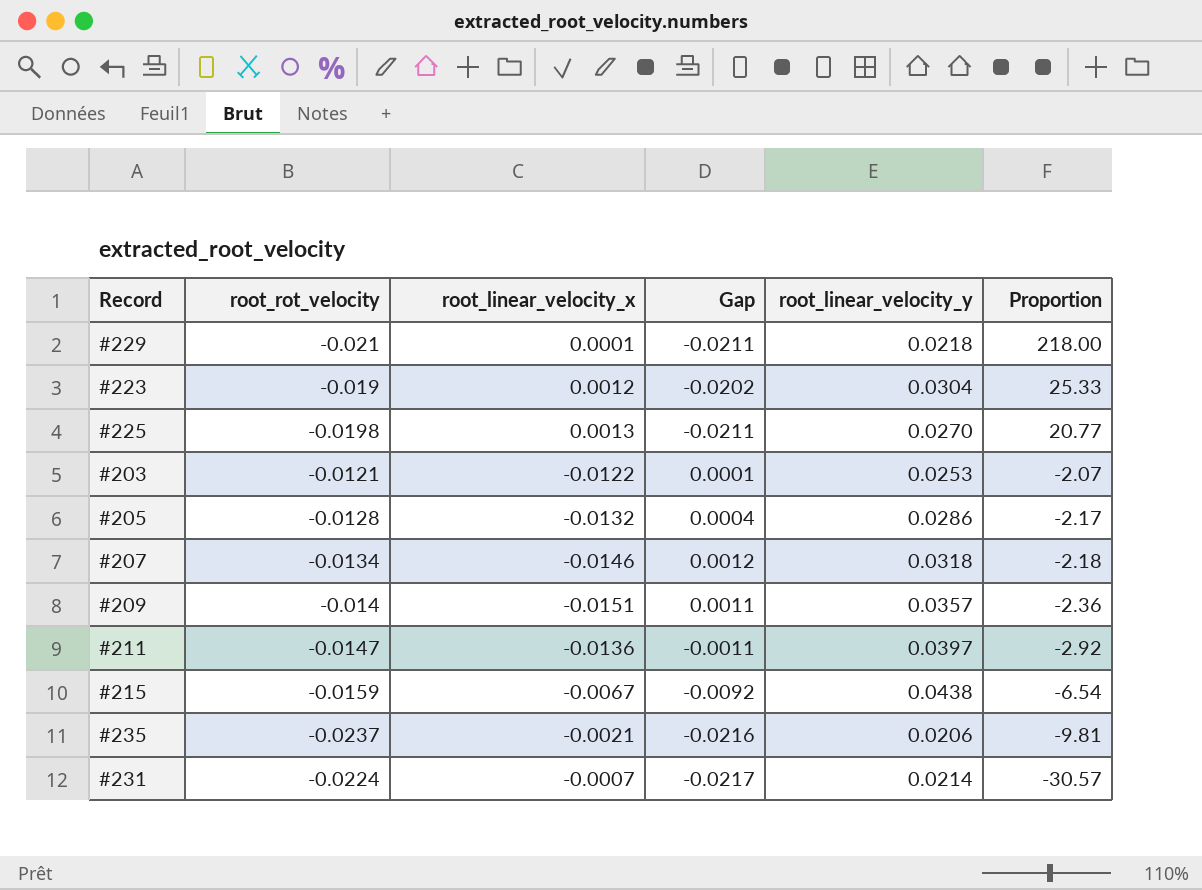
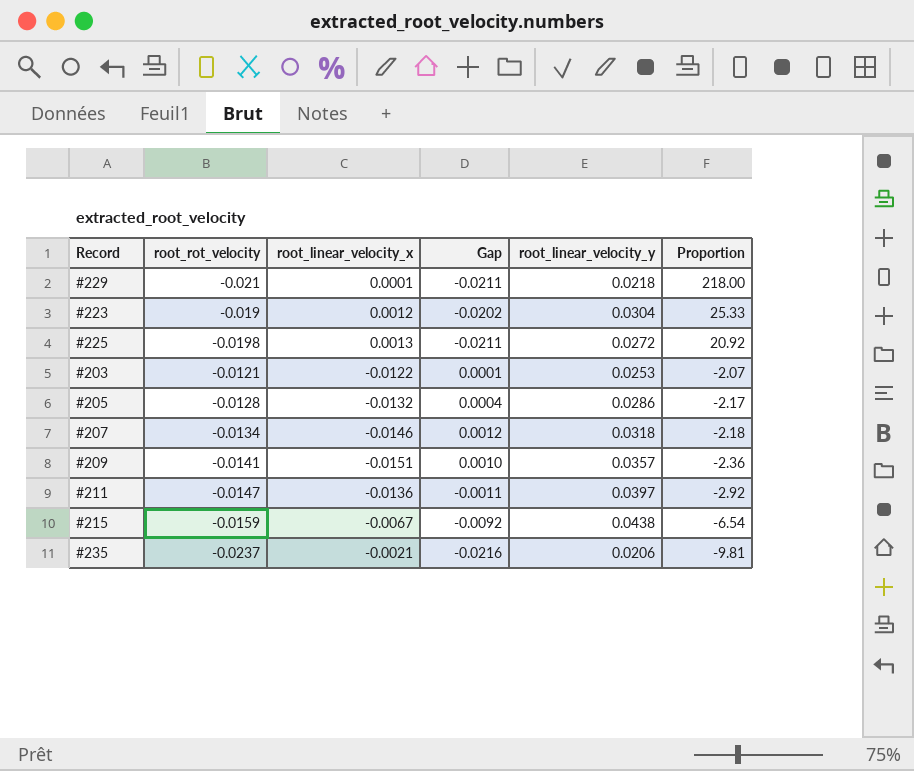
row #231: -0.0224 | -0.0007 | -0.0217 | 0.0214 | -30.57 -> none
#225 | root_linear_velocity_y: 0.0270 -> 0.0272
#225 | Proportion: 20.77 -> 20.92
#209 | root_rot_velocity: -0.014 -> -0.0141
#209 | Gap: 0.0011 -> 0.0010

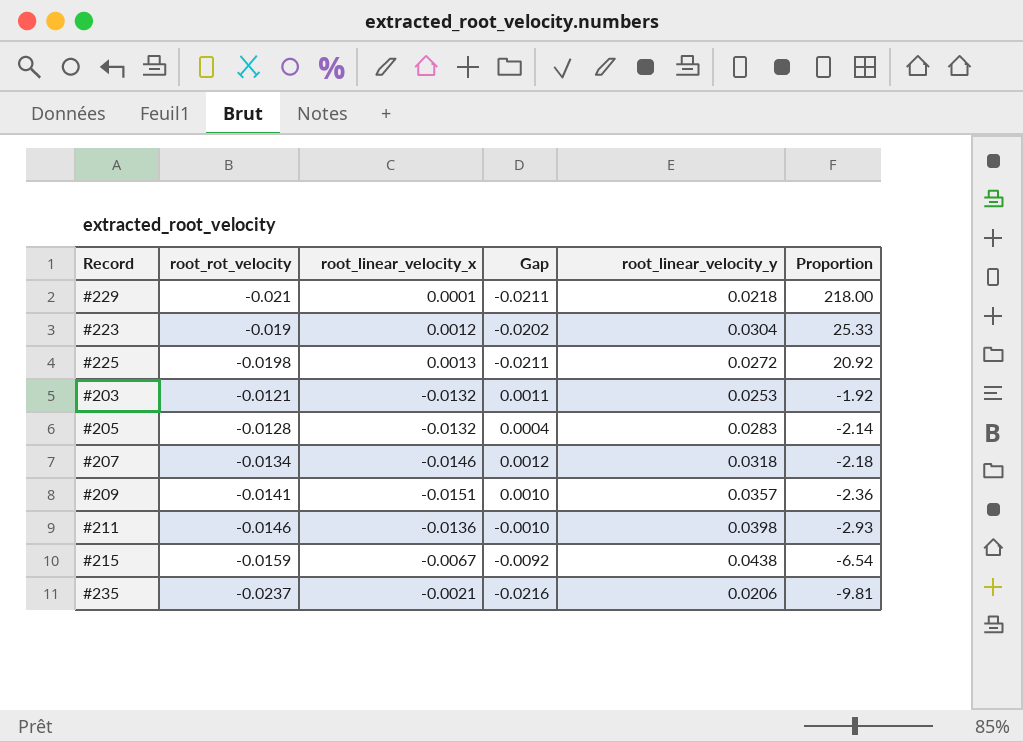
#203 | root_linear_velocity_x: -0.0122 -> -0.0132
#203 | Gap: 0.0001 -> 0.0011
#203 | Proportion: -2.07 -> -1.92
#205 | root_linear_velocity_y: 0.0286 -> 0.0283
#205 | Proportion: -2.17 -> -2.14
#211 | root_rot_velocity: -0.0147 -> -0.0146
#211 | Gap: -0.0011 -> -0.0010
#211 | root_linear_velocity_y: 0.0397 -> 0.0398
#211 | Proportion: -2.92 -> -2.93

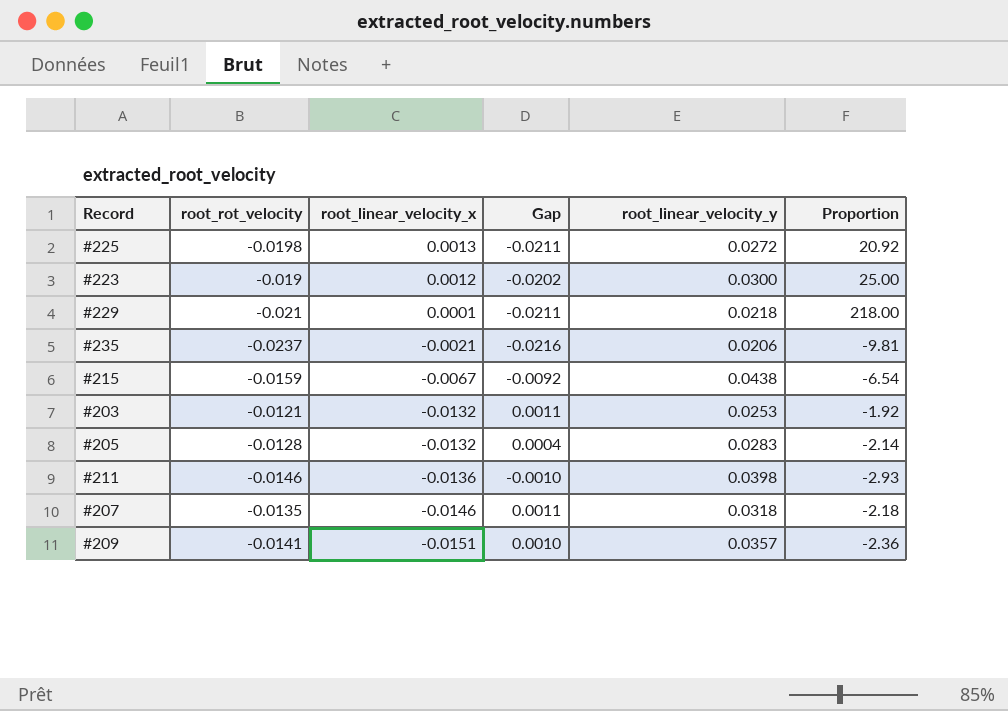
row order: Proportion descending -> root_linear_velocity_x descending
#223 | root_linear_velocity_y: 0.0304 -> 0.0300
#223 | Proportion: 25.33 -> 25.00
#207 | root_rot_velocity: -0.0134 -> -0.0135
#207 | Gap: 0.0012 -> 0.0011

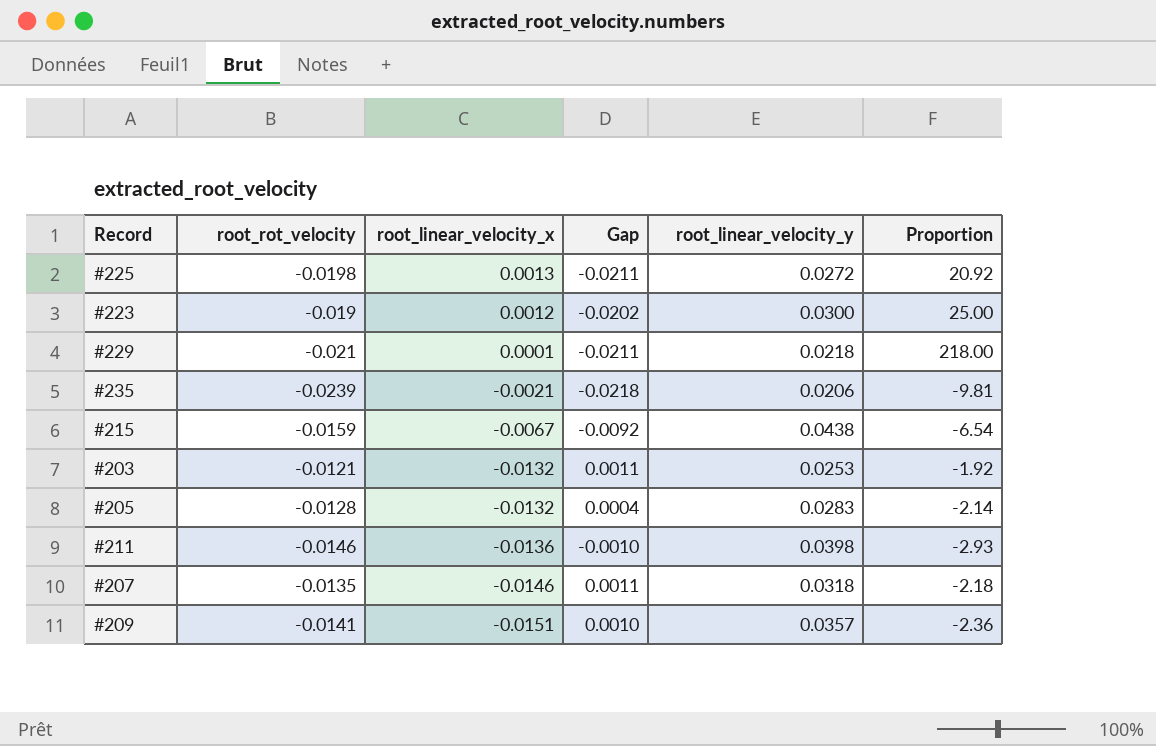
#235 | root_rot_velocity: -0.0237 -> -0.0239
#235 | Gap: -0.0216 -> -0.0218

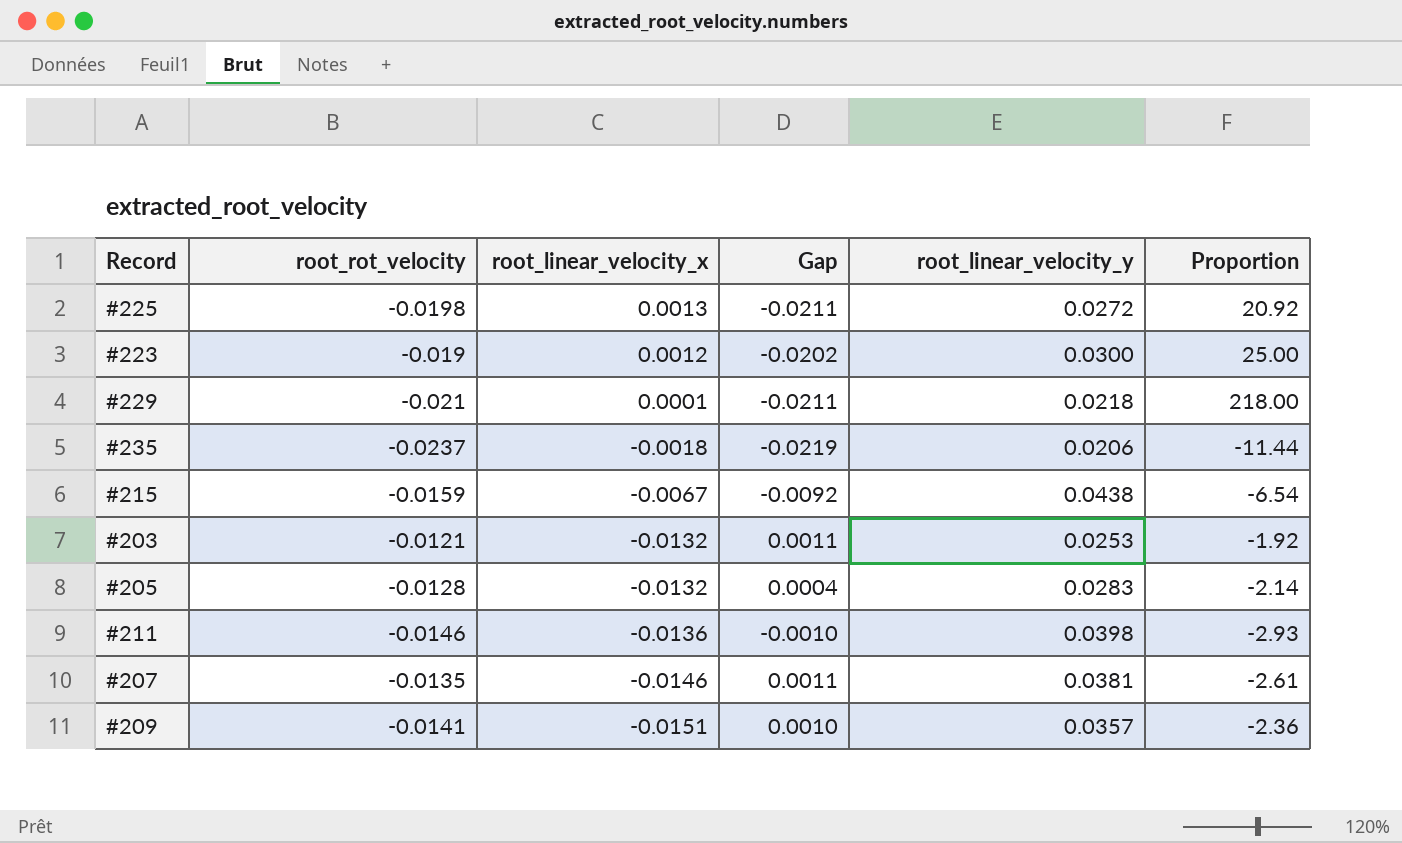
#235 | root_rot_velocity: -0.0239 -> -0.0237
#235 | root_linear_velocity_x: -0.0021 -> -0.0018
#235 | Gap: -0.0218 -> -0.0219
#235 | Proportion: -9.81 -> -11.44
#207 | root_linear_velocity_y: 0.0318 -> 0.0381
#207 | Proportion: -2.18 -> -2.61

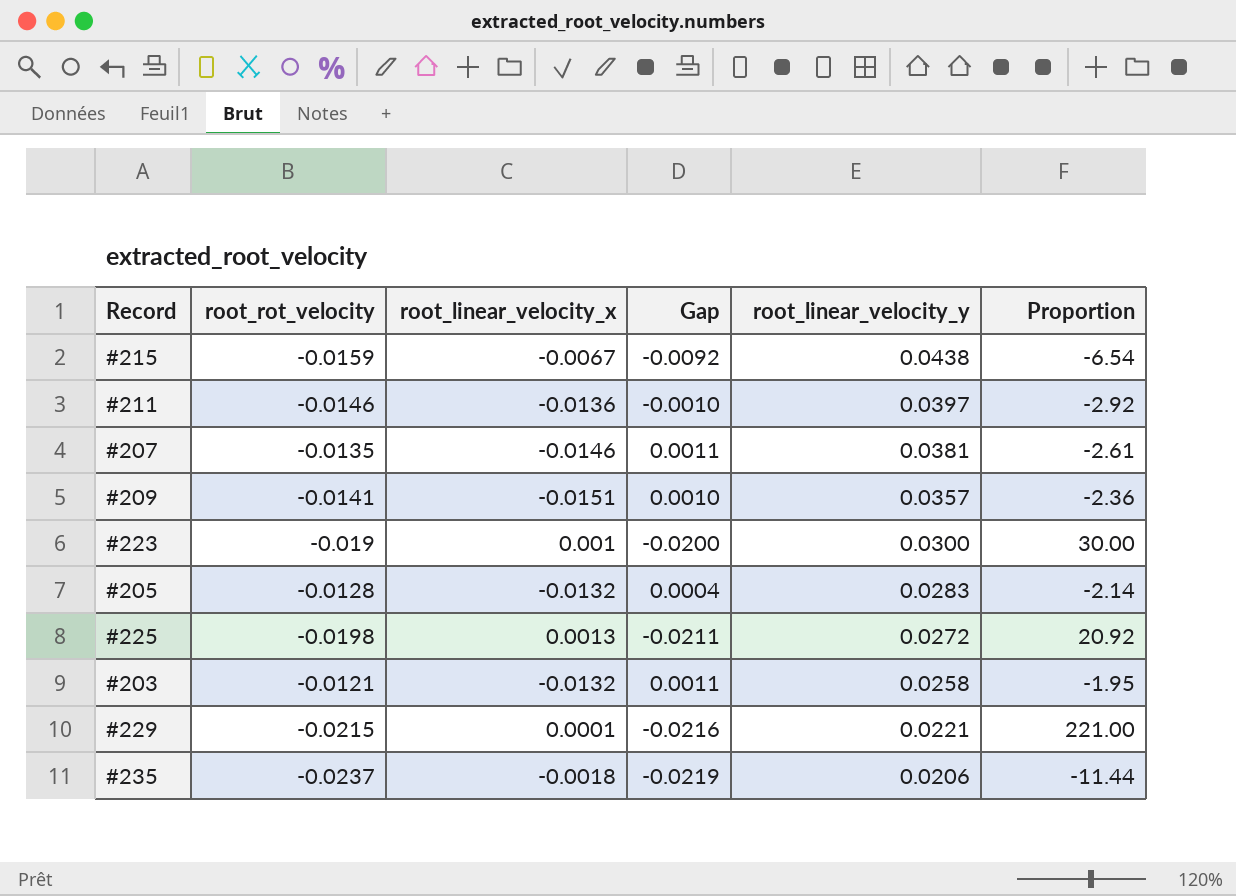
row order: root_linear_velocity_x descending -> root_linear_velocity_y descending
#211 | root_linear_velocity_y: 0.0398 -> 0.0397
#211 | Proportion: -2.93 -> -2.92
#223 | root_linear_velocity_x: 0.0012 -> 0.001
#223 | Gap: -0.0202 -> -0.0200
#223 | Proportion: 25.00 -> 30.00
#203 | root_linear_velocity_y: 0.0253 -> 0.0258
#203 | Proportion: -1.92 -> -1.95
#229 | root_rot_velocity: -0.021 -> -0.0215
#229 | Gap: -0.0211 -> -0.0216
#229 | root_linear_velocity_y: 0.0218 -> 0.0221
#229 | Proportion: 218.00 -> 221.00

